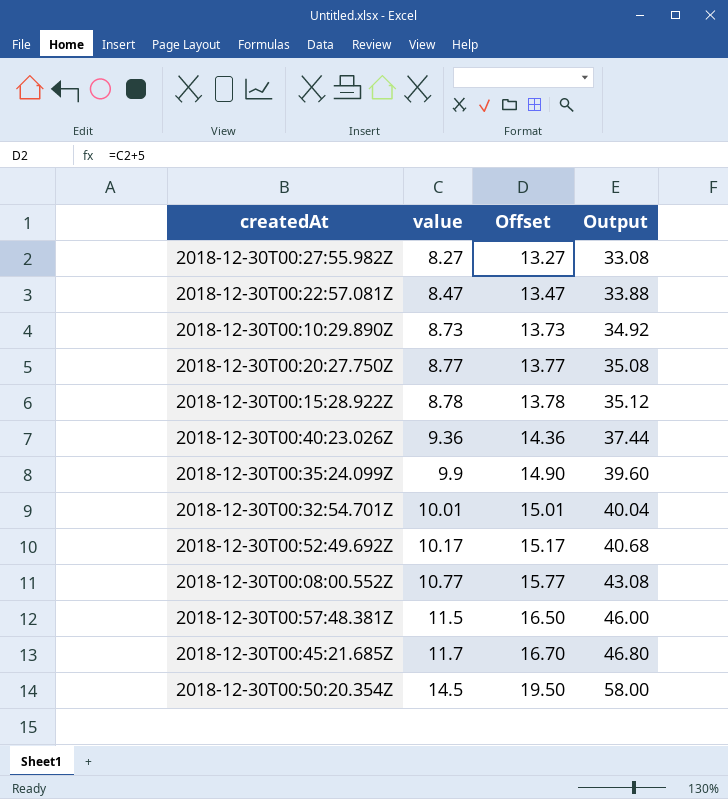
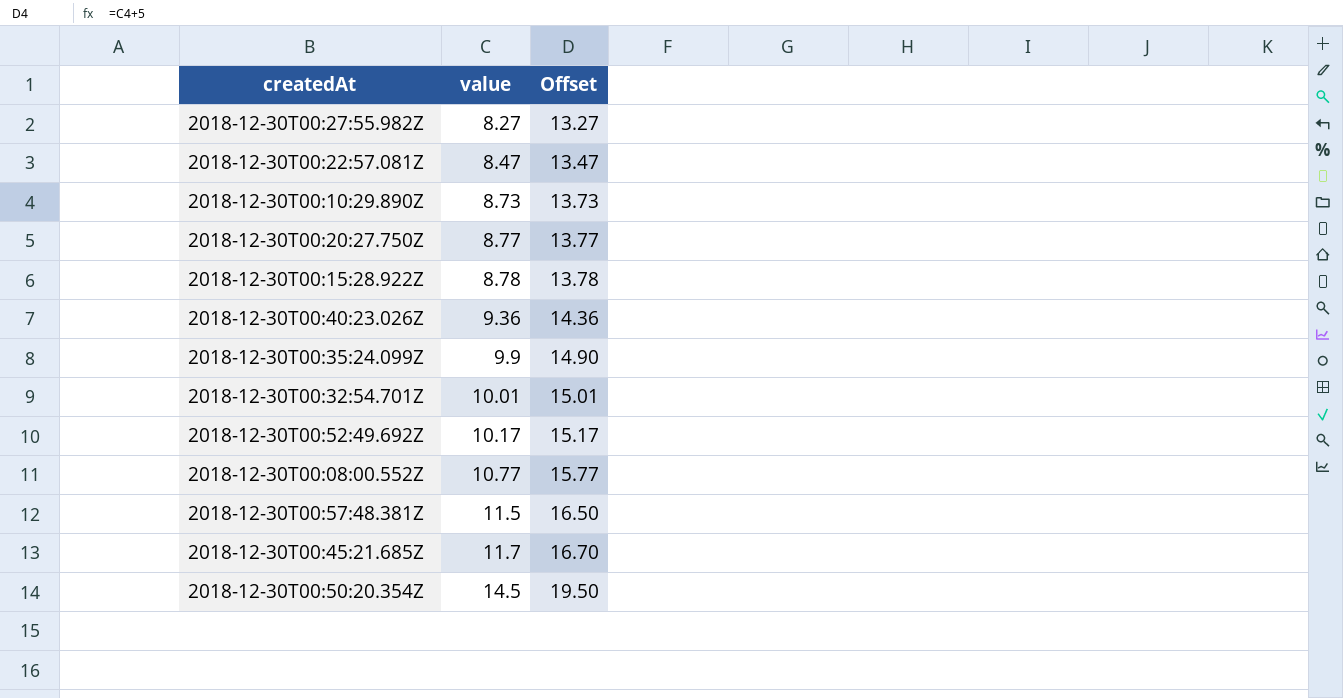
column Output | formula: [value] * 4 -> none

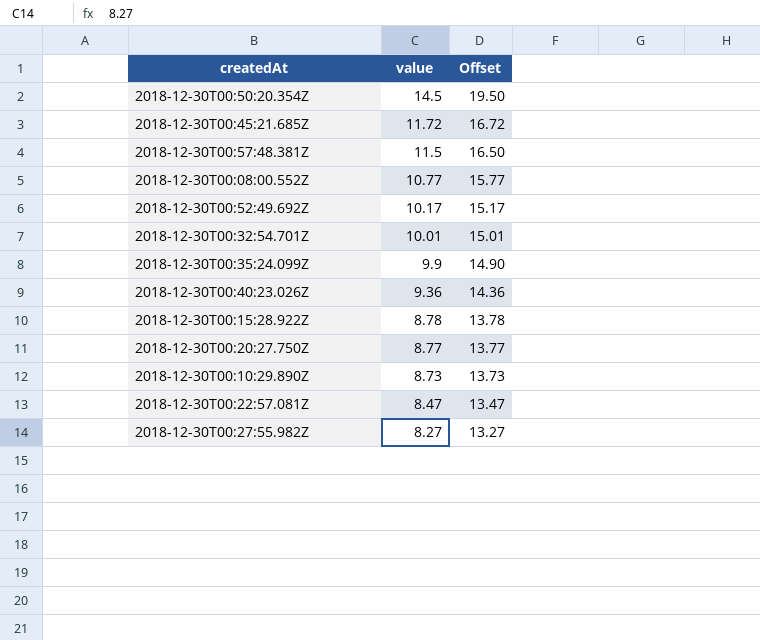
row order: value ascending -> value descending
2018-12-30T00:45:21.685Z | value: 11.7 -> 11.72
2018-12-30T00:45:21.685Z | Offset: 16.70 -> 16.72

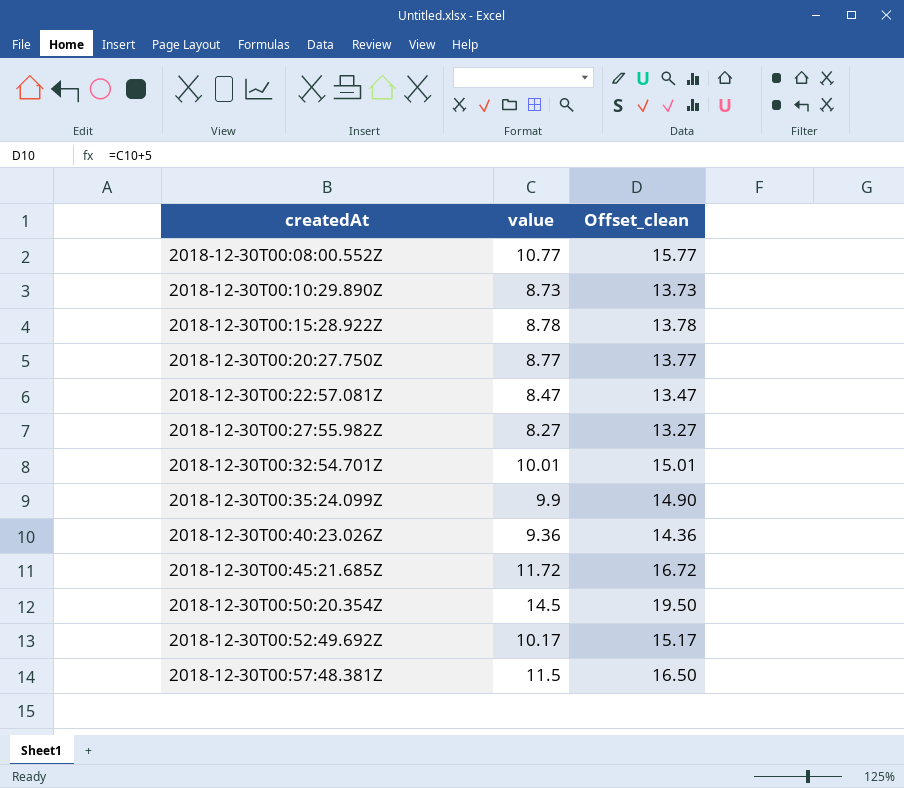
row order: value descending -> createdAt ascending
column name: Offset -> Offset_clean

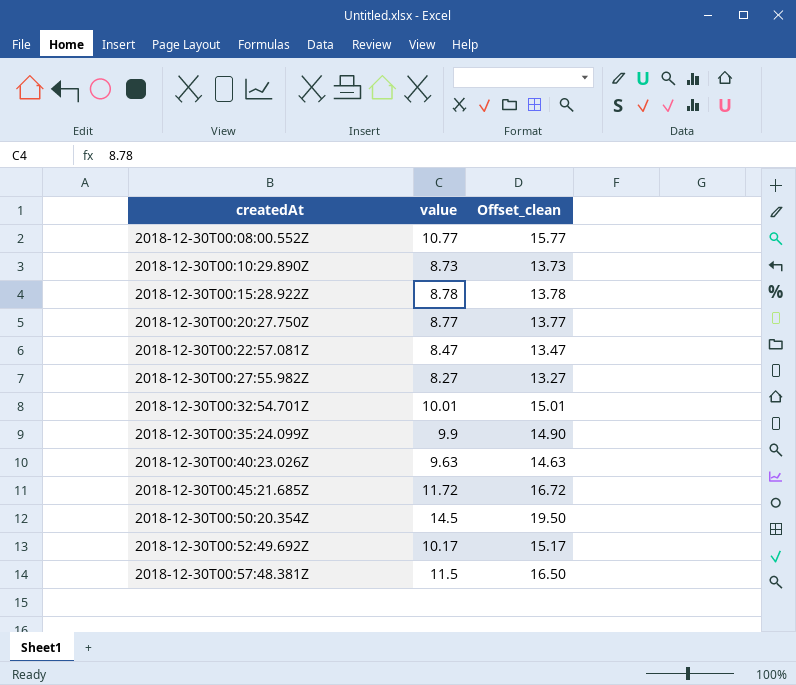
2018-12-30T00:40:23.026Z | value: 9.36 -> 9.63
2018-12-30T00:40:23.026Z | Offset_clean: 14.36 -> 14.63

